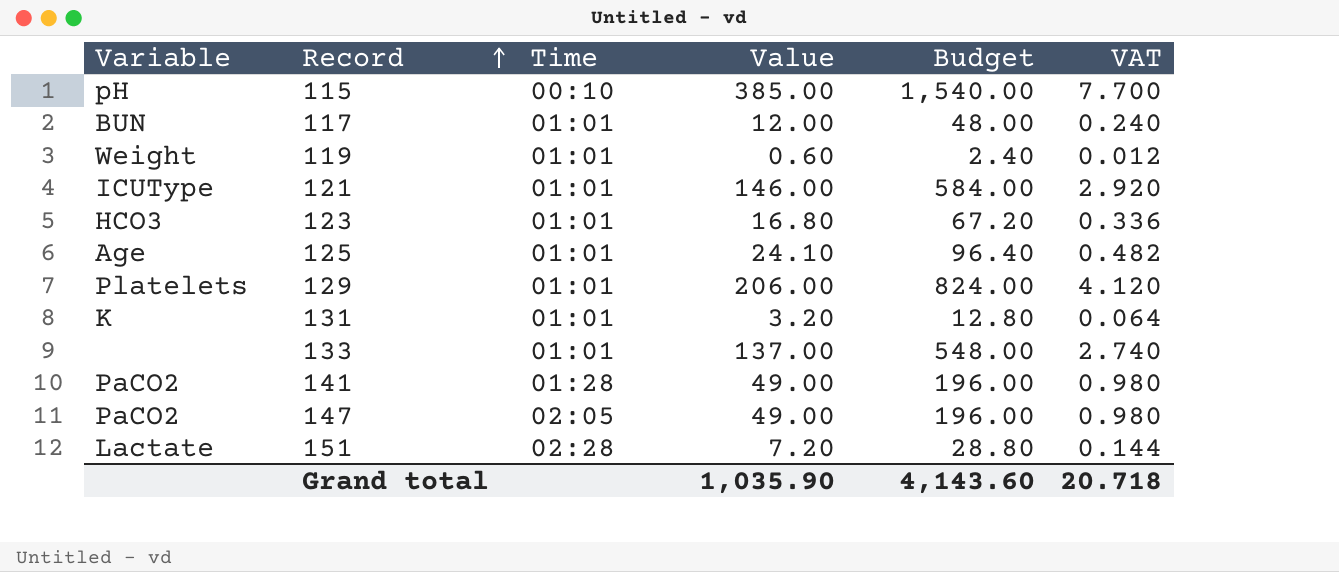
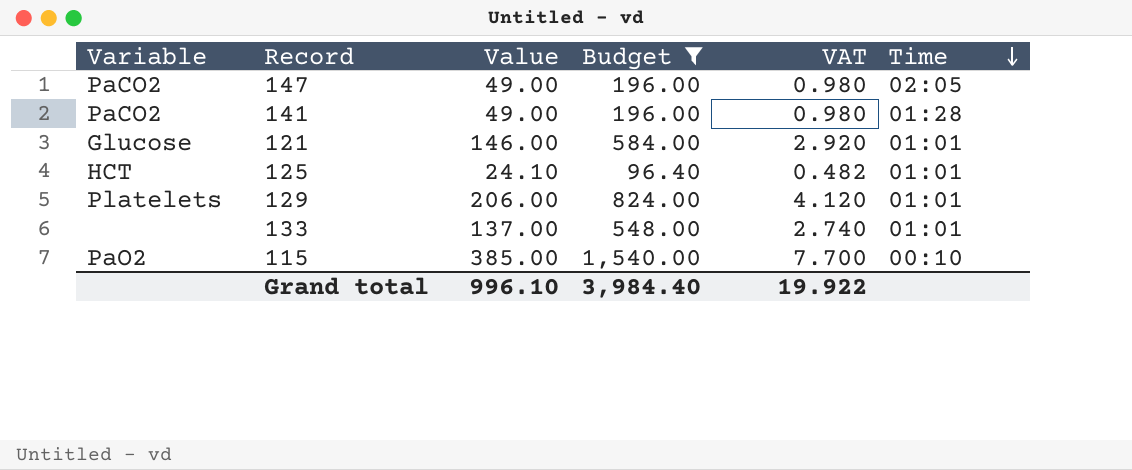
filter: none -> Budget >= 96.40
row order: Record ascending -> Time descending
column Time | position: 3 -> 6
121 | Variable: ICUType -> Glucose
125 | Variable: Age -> HCT
115 | Variable: pH -> PaO2
Grand total | Value: 1,035.90 -> 996.10
Grand total | Budget: 4,143.60 -> 3,984.40
Grand total | VAT: 20.718 -> 19.922

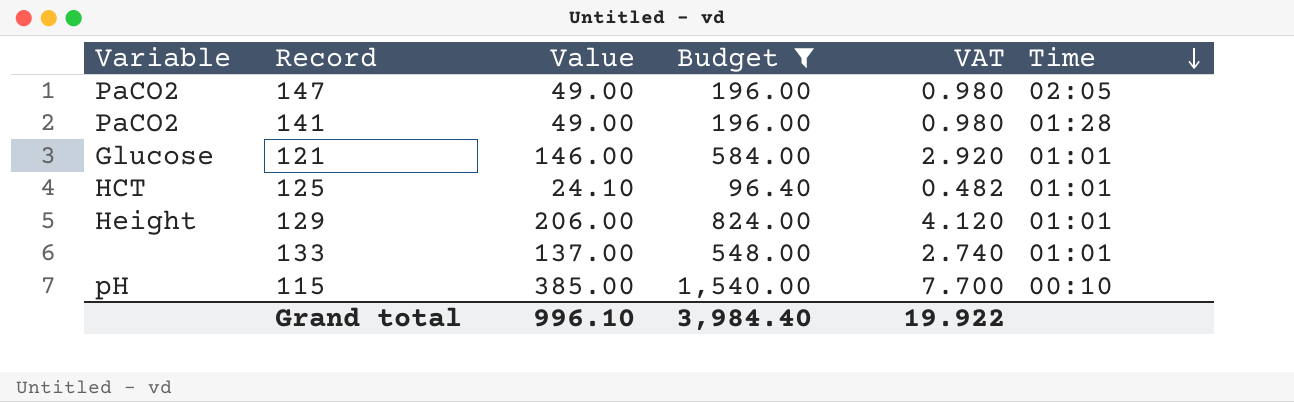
129 | Variable: Platelets -> Height
115 | Variable: PaO2 -> pH

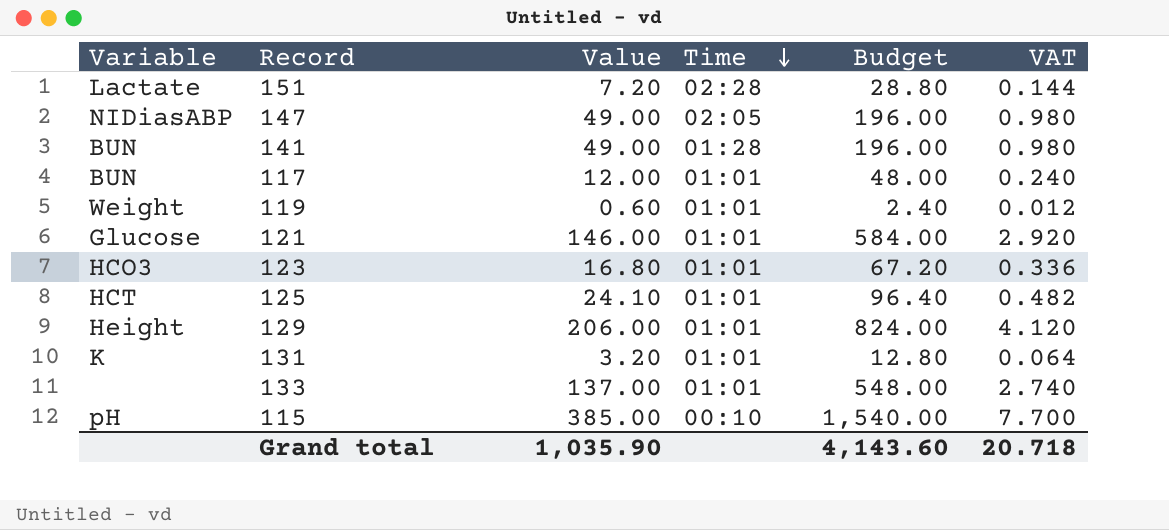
filter: Budget >= 96.40 -> none
column Time | position: 6 -> 4
147 | Variable: PaCO2 -> NIDiasABP
141 | Variable: PaCO2 -> BUN
Grand total | Value: 996.10 -> 1,035.90
Grand total | Budget: 3,984.40 -> 4,143.60
Grand total | VAT: 19.922 -> 20.718

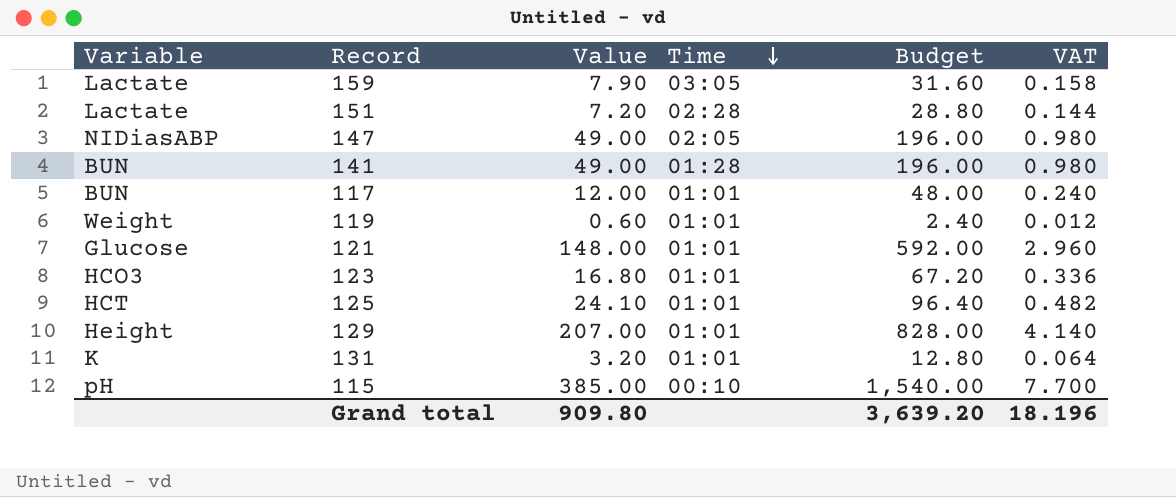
row 133: none | 137.00 | 01:01 | 548.00 | 2.740 -> none
row 159: none -> Lactate | 7.90 | 03:05 | 31.60 | 0.158
121 | Value: 146.00 -> 148.00
121 | Budget: 584.00 -> 592.00
121 | VAT: 2.920 -> 2.960
129 | Value: 206.00 -> 207.00
129 | Budget: 824.00 -> 828.00
129 | VAT: 4.120 -> 4.140
Grand total | Value: 1,035.90 -> 909.80
Grand total | Budget: 4,143.60 -> 3,639.20
Grand total | VAT: 20.718 -> 18.196

